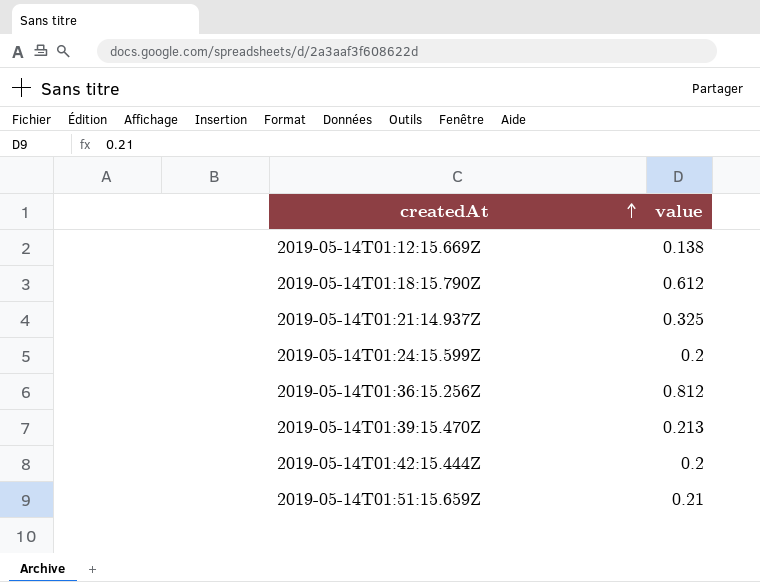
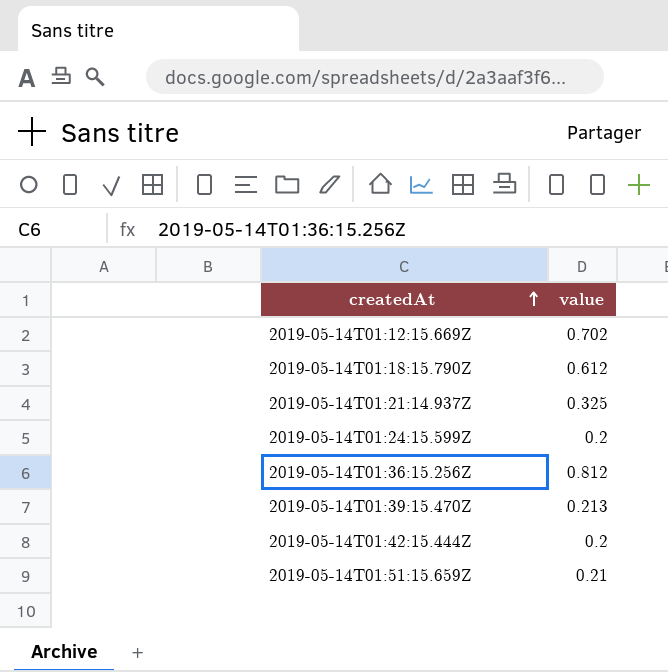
2019-05-14T01:12:15.669Z | value: 0.138 -> 0.702

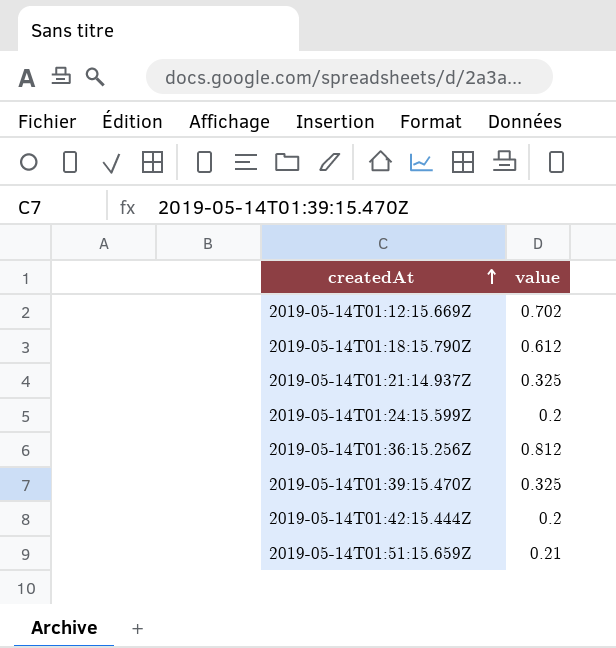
2019-05-14T01:39:15.470Z | value: 0.213 -> 0.325

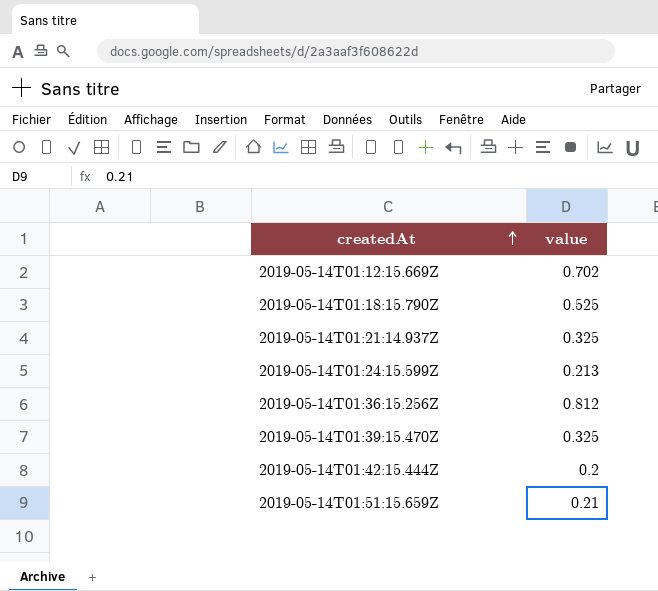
2019-05-14T01:18:15.790Z | value: 0.612 -> 0.525
2019-05-14T01:24:15.599Z | value: 0.2 -> 0.213

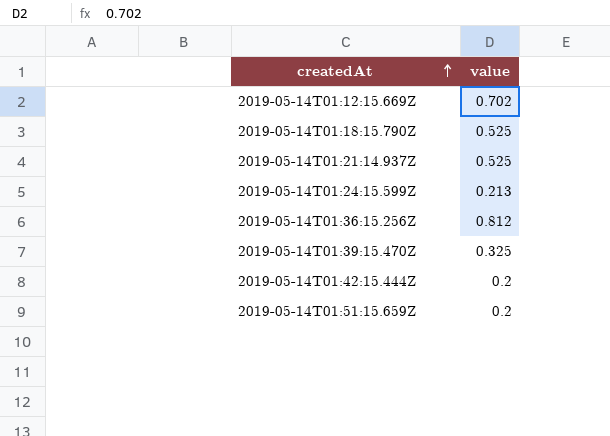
2019-05-14T01:21:14.937Z | value: 0.325 -> 0.525
2019-05-14T01:51:15.659Z | value: 0.21 -> 0.2

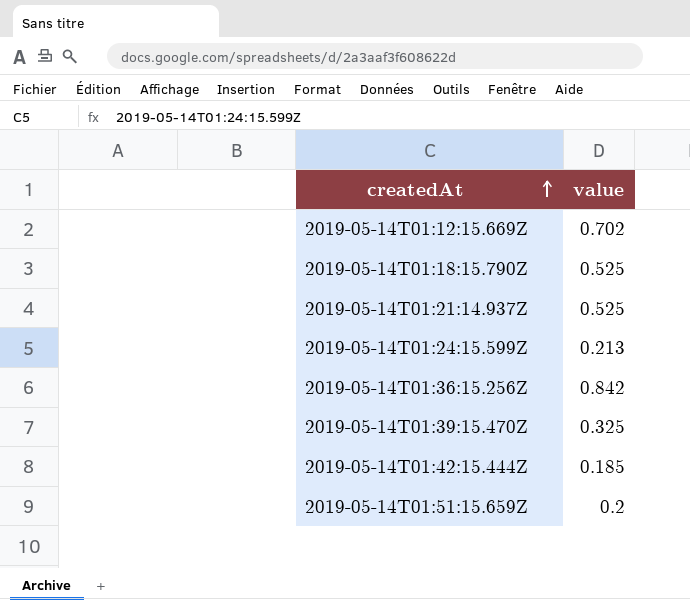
2019-05-14T01:36:15.256Z | value: 0.812 -> 0.842
2019-05-14T01:42:15.444Z | value: 0.2 -> 0.185

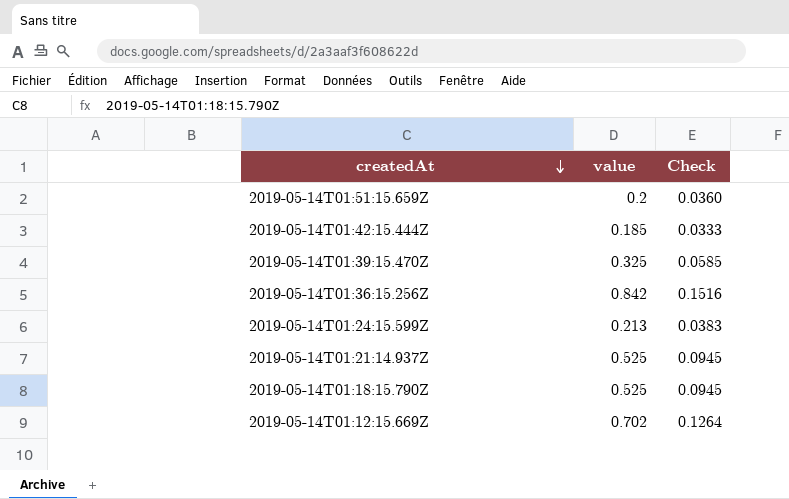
row order: createdAt ascending -> createdAt descending
column Check | formula: none -> [value] * 0.18

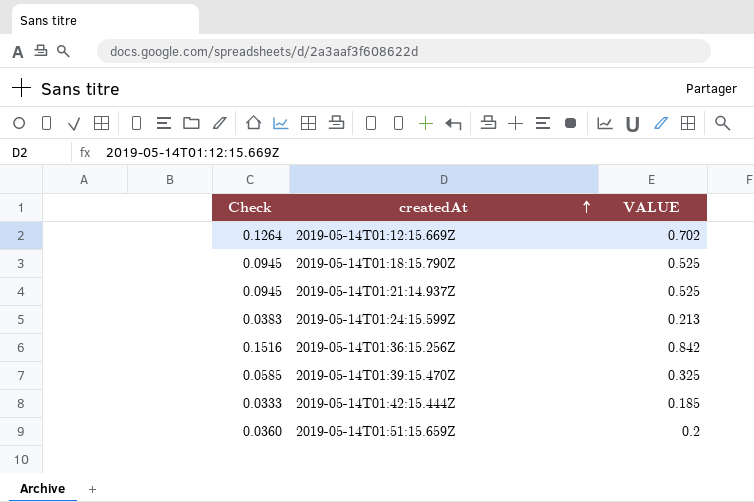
row order: createdAt descending -> createdAt ascending
column Check | position: 3 -> 1
column name: value -> VALUE

